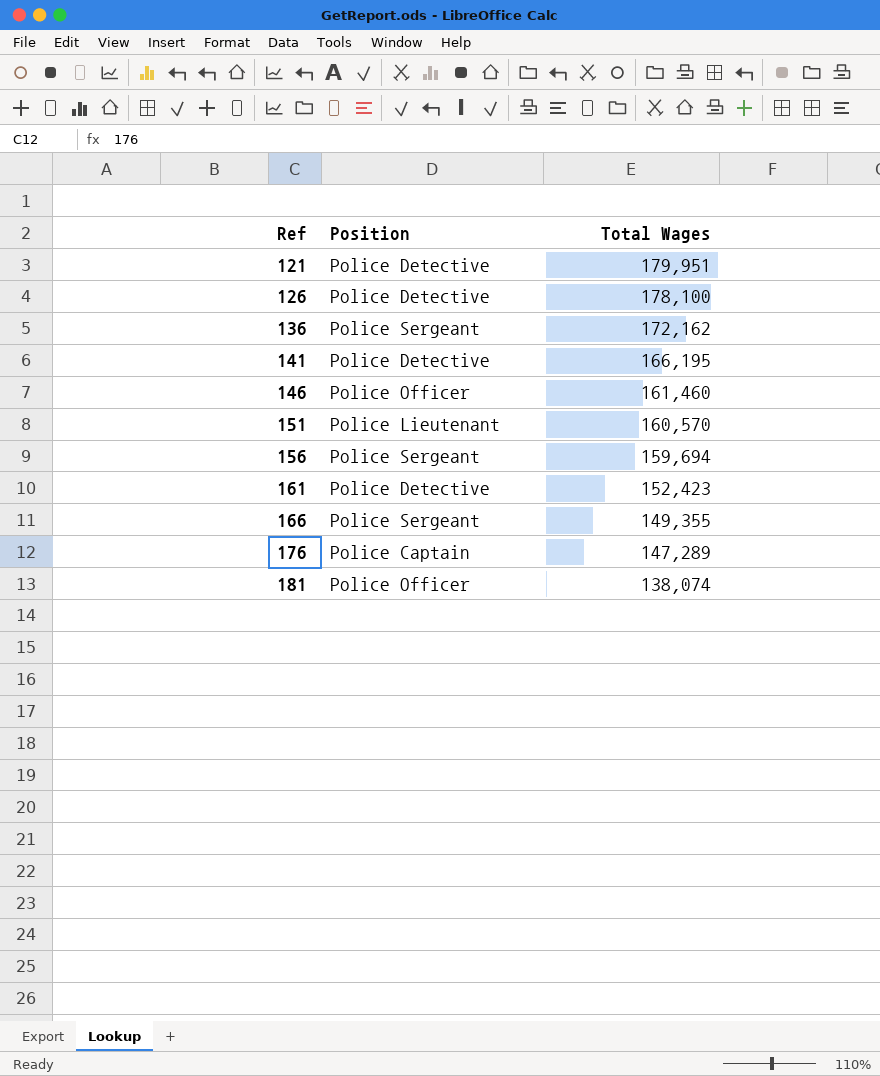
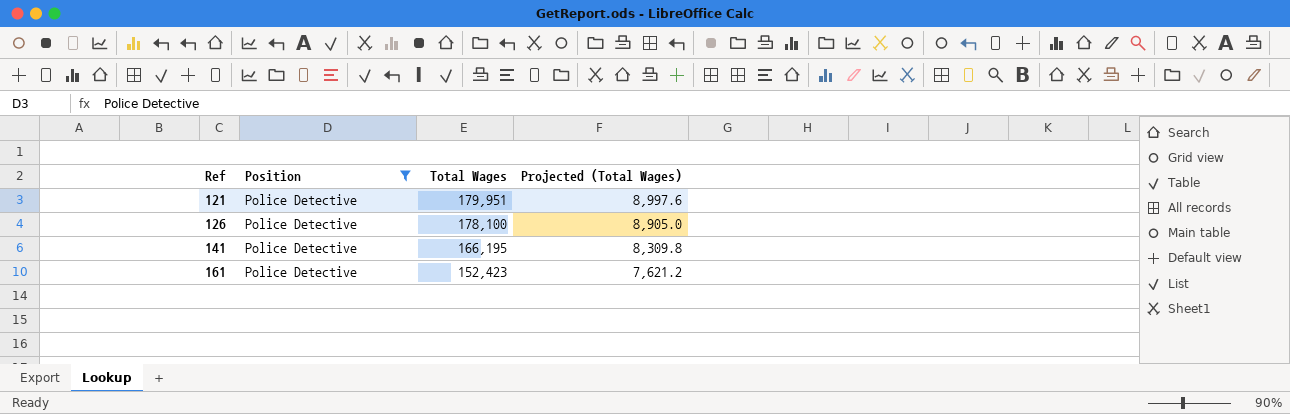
filter: none -> Position = Police Detective
column Projected (Total Wages) | formula: none -> [Total Wages] * 0.05

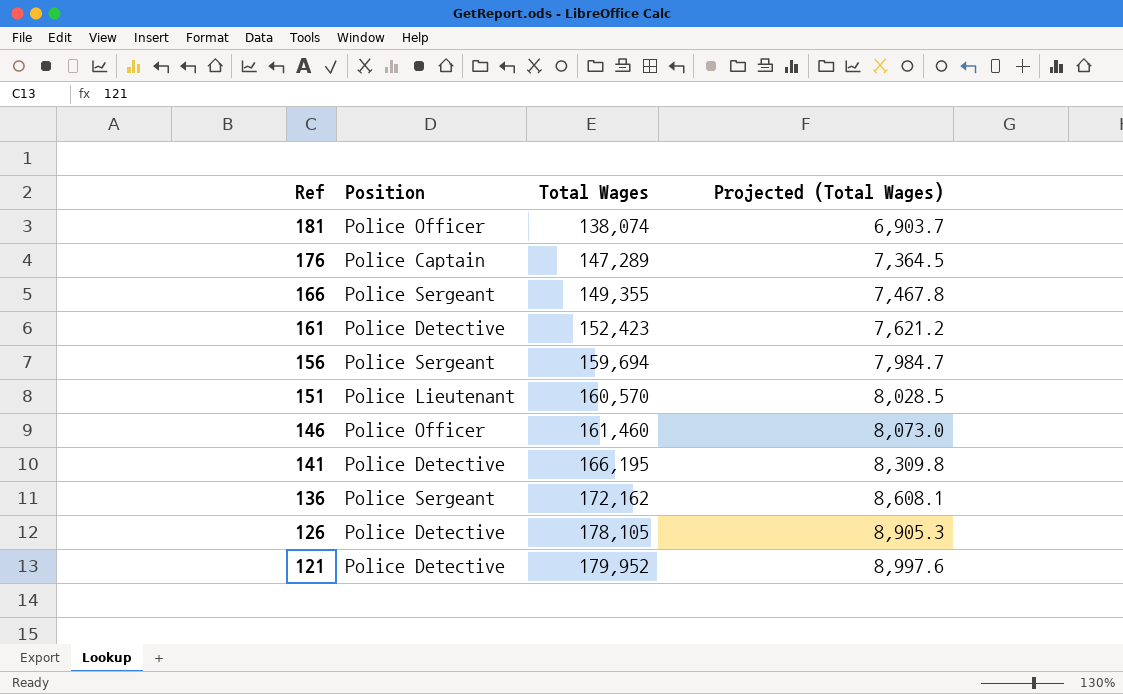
filter: Position = Police Detective -> none
row order: Ref ascending -> Ref descending
126 | Total Wages: 178,100 -> 178,105
126 | Projected (Total Wages): 8,905.0 -> 8,905.3
121 | Total Wages: 179,951 -> 179,952

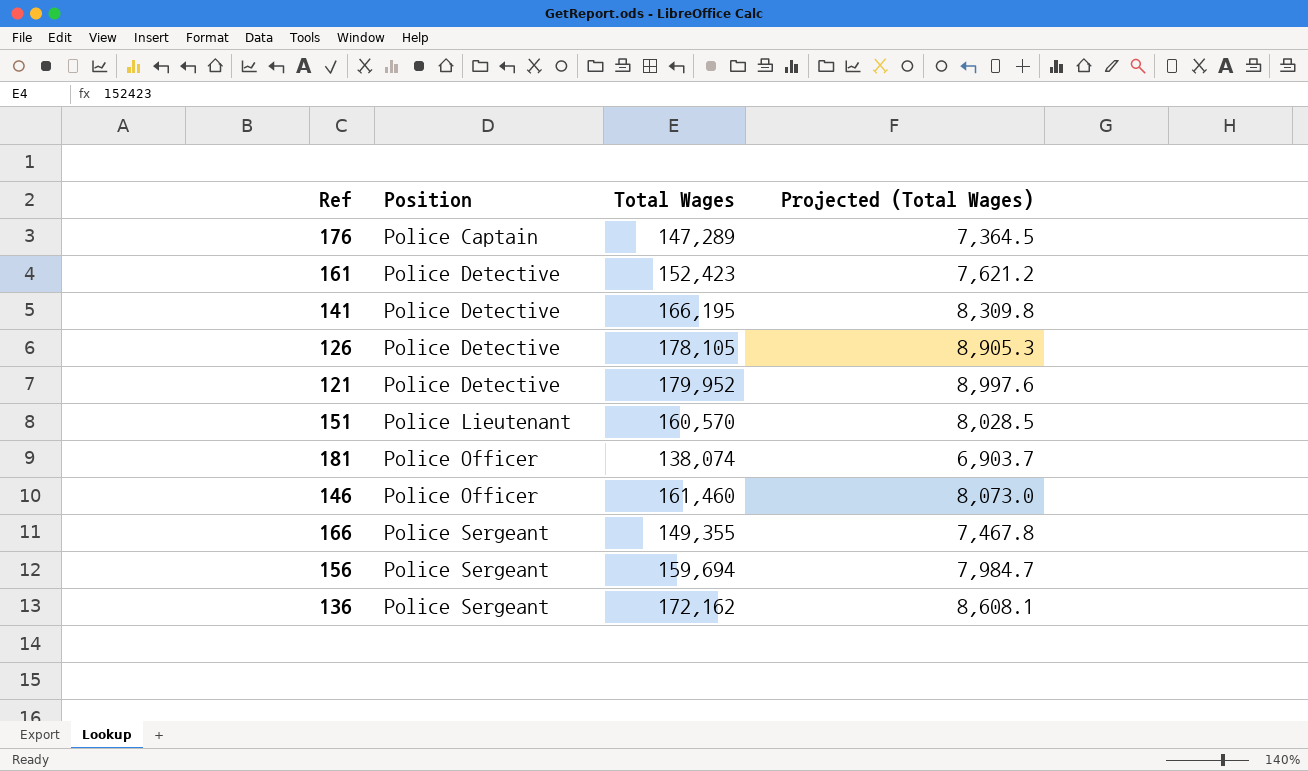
row order: Ref descending -> Position ascending

